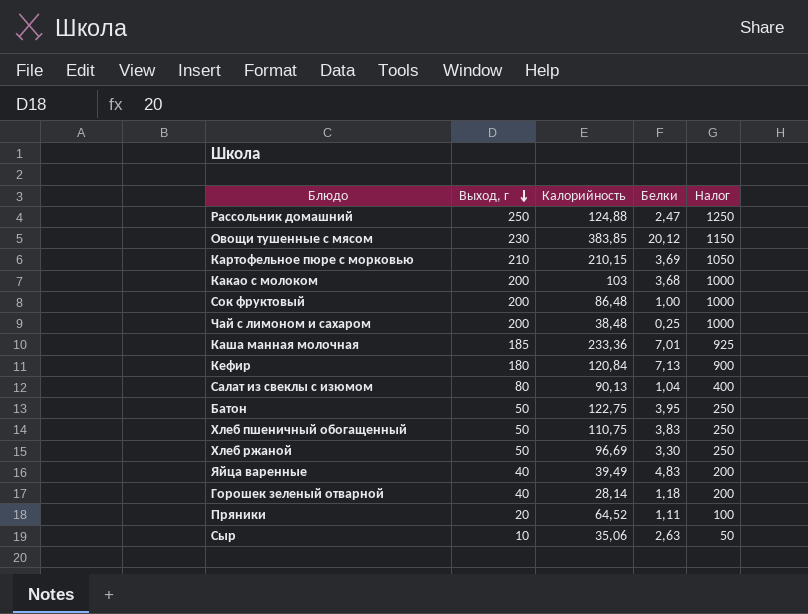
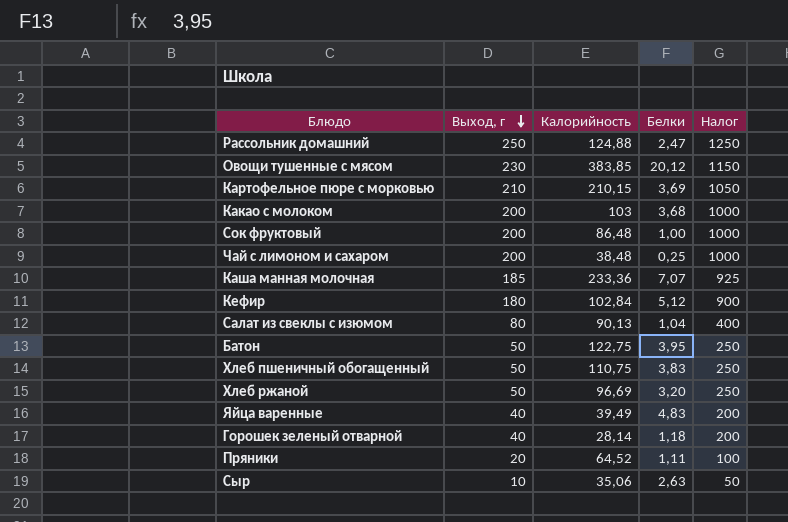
Каша манная молочная | Белки: 7,01 -> 7,07
Кефир | Калорийность: 120,84 -> 102,84
Кефир | Белки: 7,13 -> 5,12
Хлеб ржаной | Белки: 3,30 -> 3,20

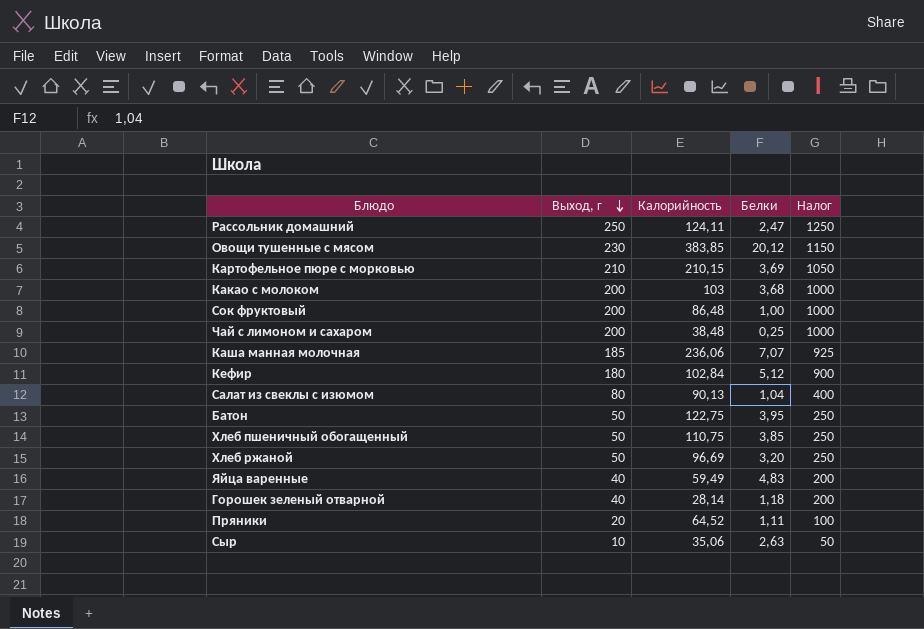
Рассольник домашний | Калорийность: 124,88 -> 124,11
Каша манная молочная | Калорийность: 233,36 -> 236,06
Хлеб пшеничный обогащенный | Белки: 3,83 -> 3,85
Яйца варенные | Калорийность: 39,49 -> 59,49

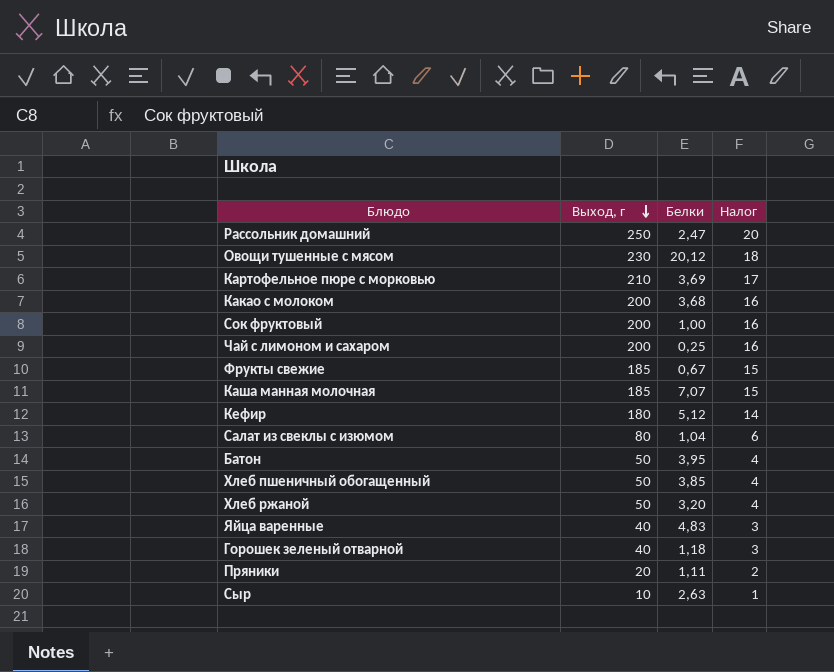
column Калорийность | position: 3 -> none
column Налог | formula: [Выход, г] * 5 -> [Выход, г] * 0,08
row Фрукты свежие: none -> 185 | 0,67 | 15

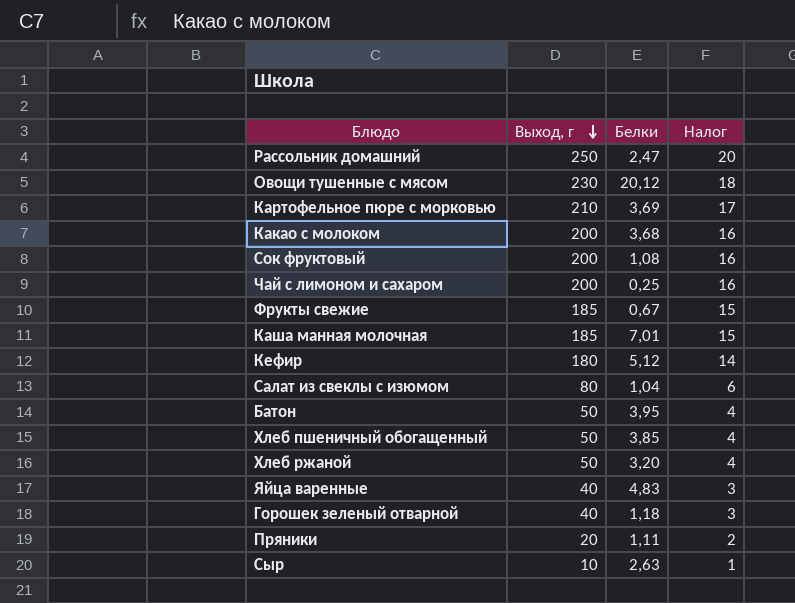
Сок фруктовый | Белки: 1,00 -> 1,08
Каша манная молочная | Белки: 7,07 -> 7,01

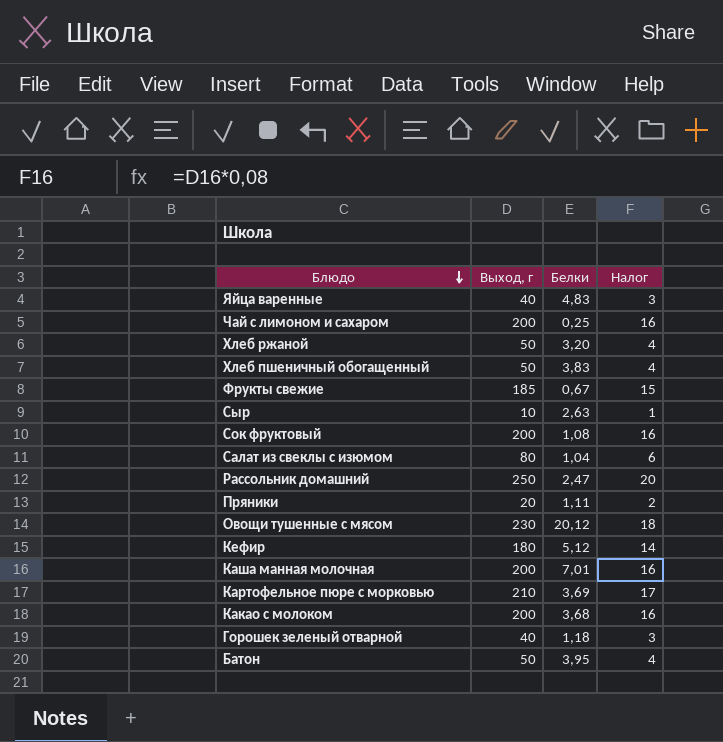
row order: Выход, г descending -> Блюдо descending
Хлеб пшеничный обогащенный | Белки: 3,85 -> 3,83
Каша манная молочная | Выход, г: 185 -> 200
Каша манная молочная | Налог: 15 -> 16

